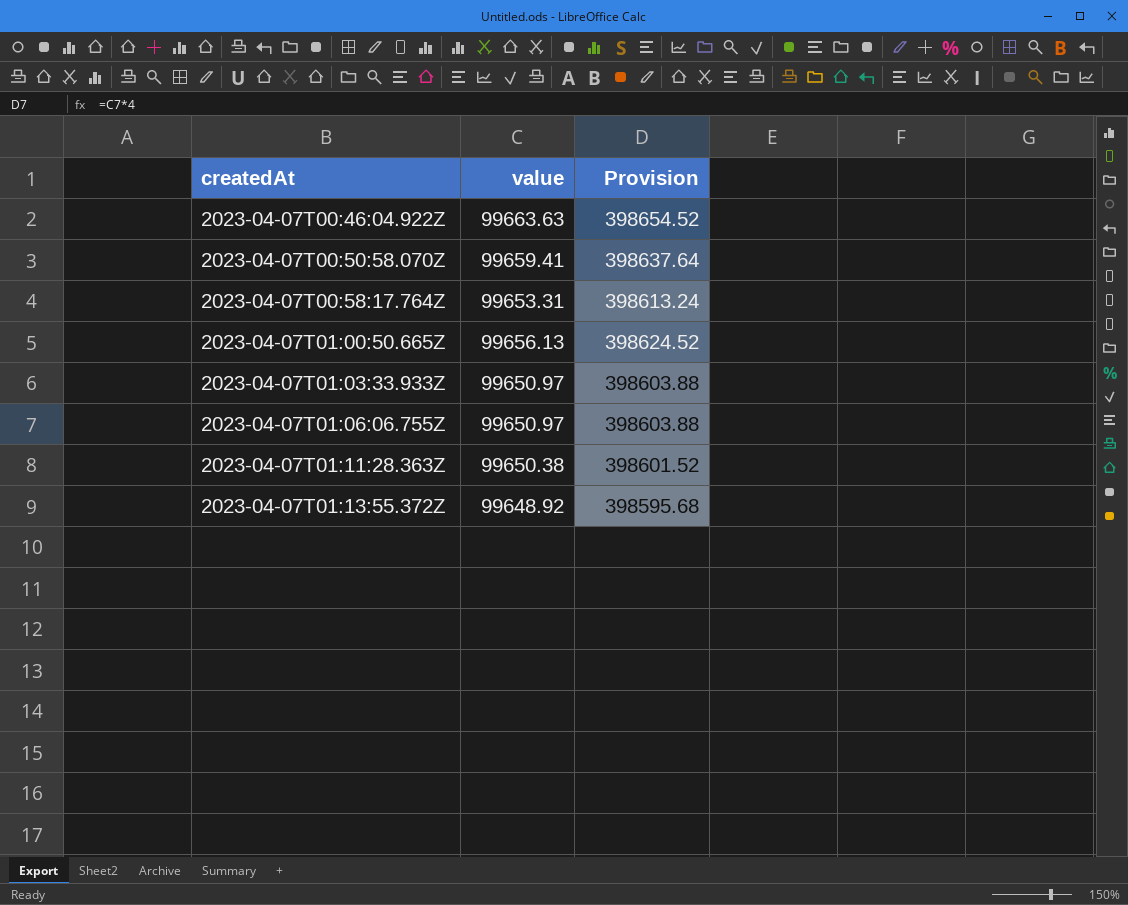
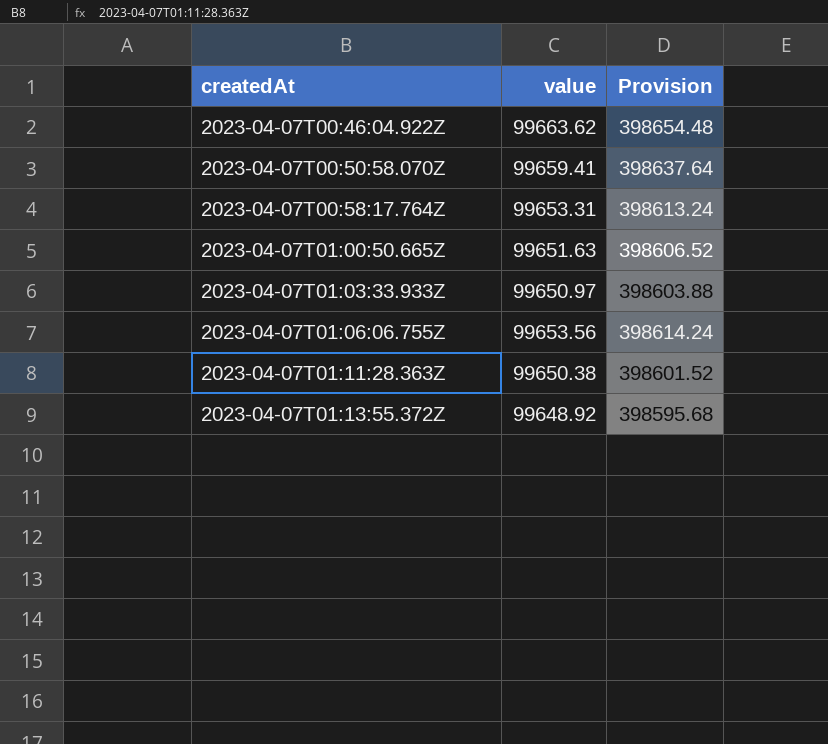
2023-04-07T00:46:04.922Z | value: 99663.63 -> 99663.62
2023-04-07T00:46:04.922Z | Provision: 398654.52 -> 398654.48
2023-04-07T01:00:50.665Z | value: 99656.13 -> 99651.63
2023-04-07T01:00:50.665Z | Provision: 398624.52 -> 398606.52
2023-04-07T01:06:06.755Z | value: 99650.97 -> 99653.56
2023-04-07T01:06:06.755Z | Provision: 398603.88 -> 398614.24

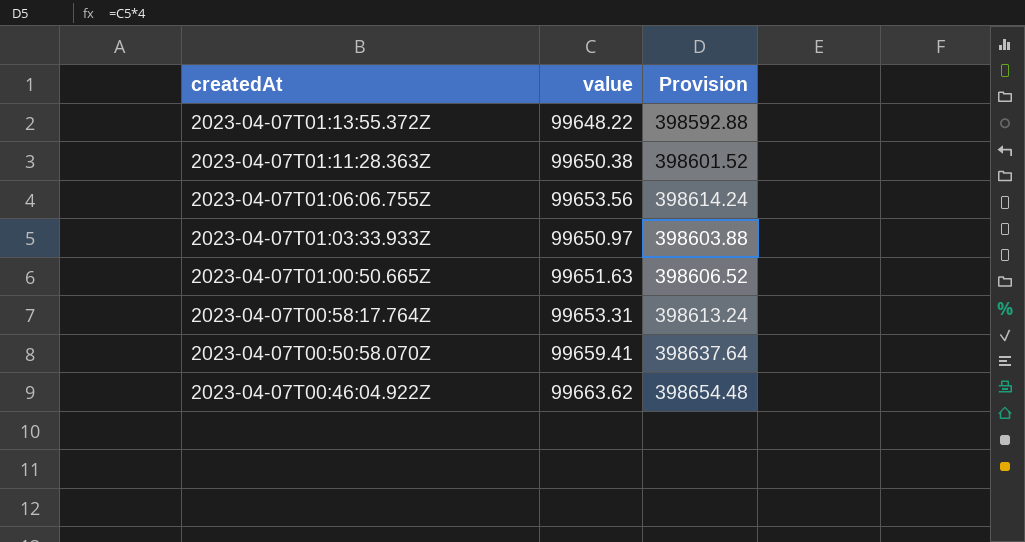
row order: createdAt ascending -> createdAt descending
2023-04-07T01:13:55.372Z | value: 99648.92 -> 99648.22
2023-04-07T01:13:55.372Z | Provision: 398595.68 -> 398592.88

